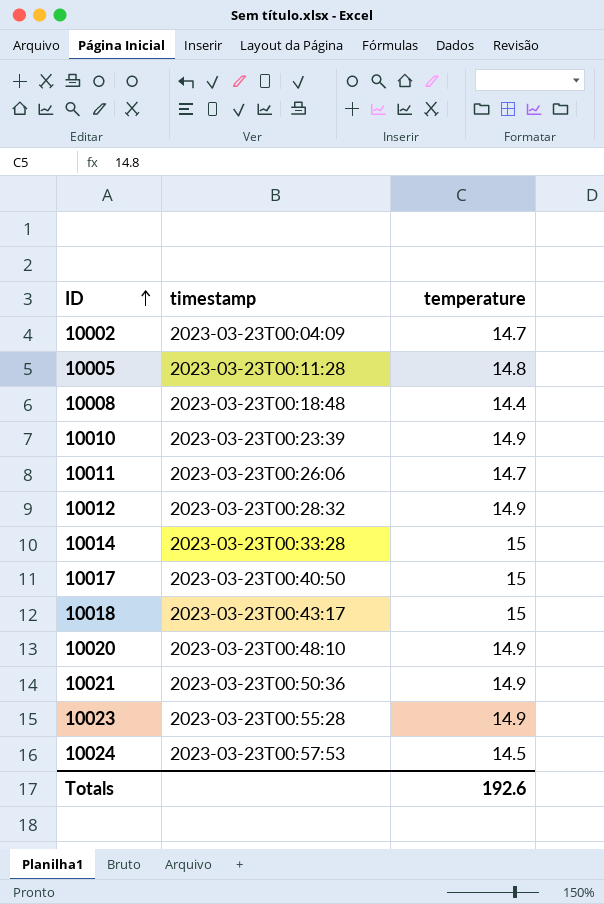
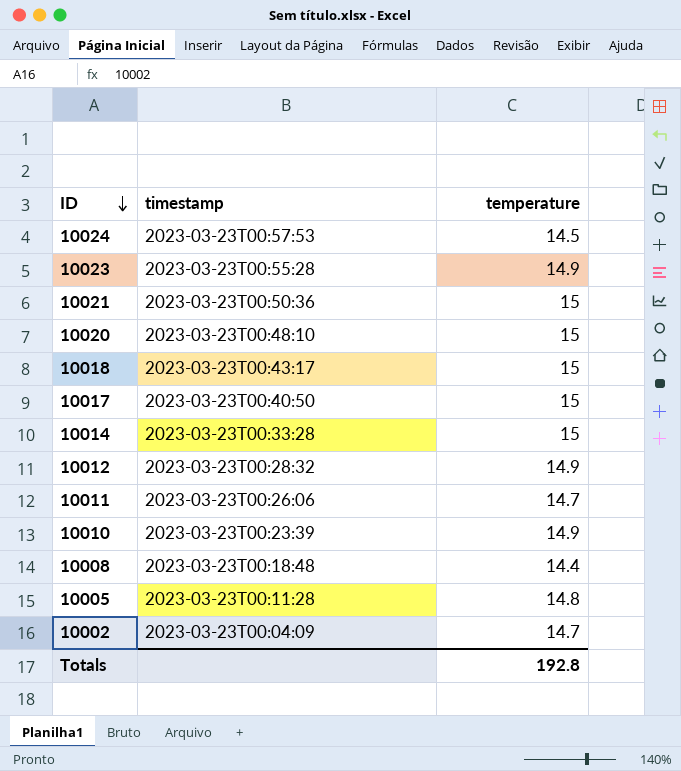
row order: ID ascending -> ID descending
10021 | temperature: 14.9 -> 15
10020 | temperature: 14.9 -> 15
Totals | temperature: 192.6 -> 192.8

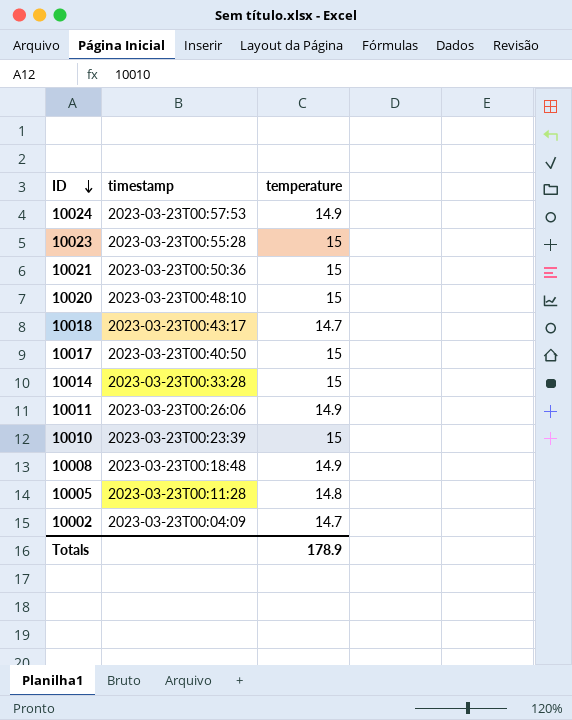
row 10012: 2023-03-23T00:28:32 | 14.9 -> none
10024 | temperature: 14.5 -> 14.9
10023 | temperature: 14.9 -> 15
10018 | temperature: 15 -> 14.7
10011 | temperature: 14.7 -> 14.9
10010 | temperature: 14.9 -> 15
10008 | temperature: 14.4 -> 14.9
Totals | temperature: 192.8 -> 178.9

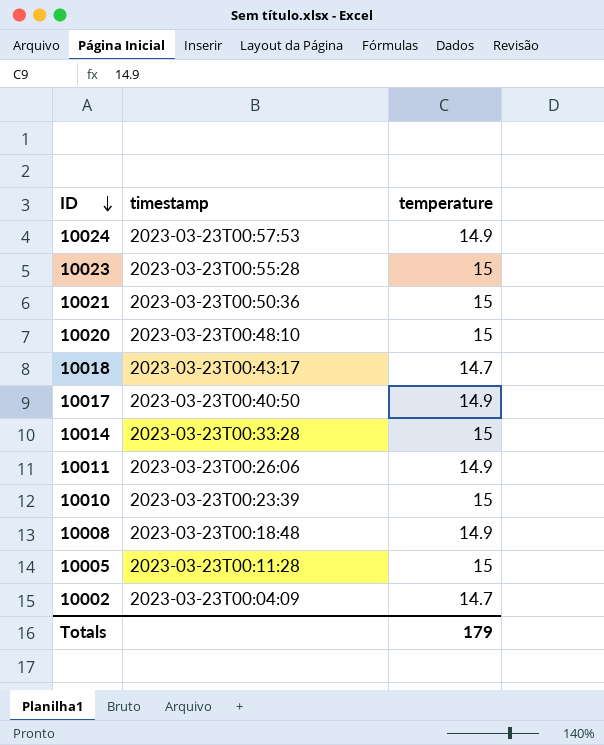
10017 | temperature: 15 -> 14.9
10005 | temperature: 14.8 -> 15
Totals | temperature: 178.9 -> 179

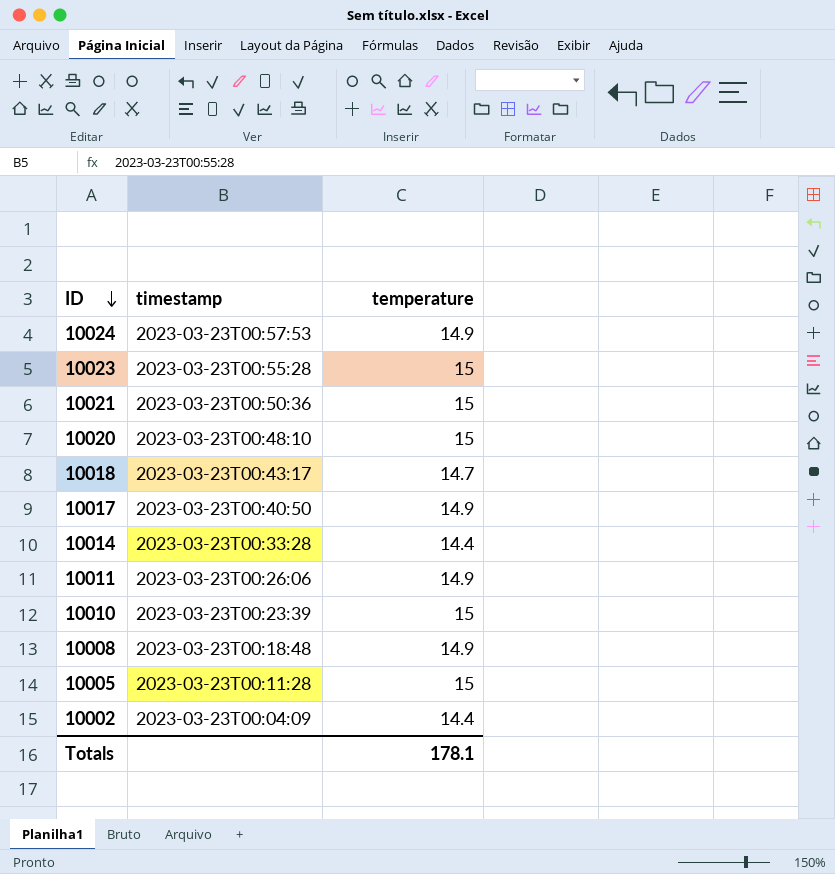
10014 | temperature: 15 -> 14.4
10002 | temperature: 14.7 -> 14.4
Totals | temperature: 179 -> 178.1

